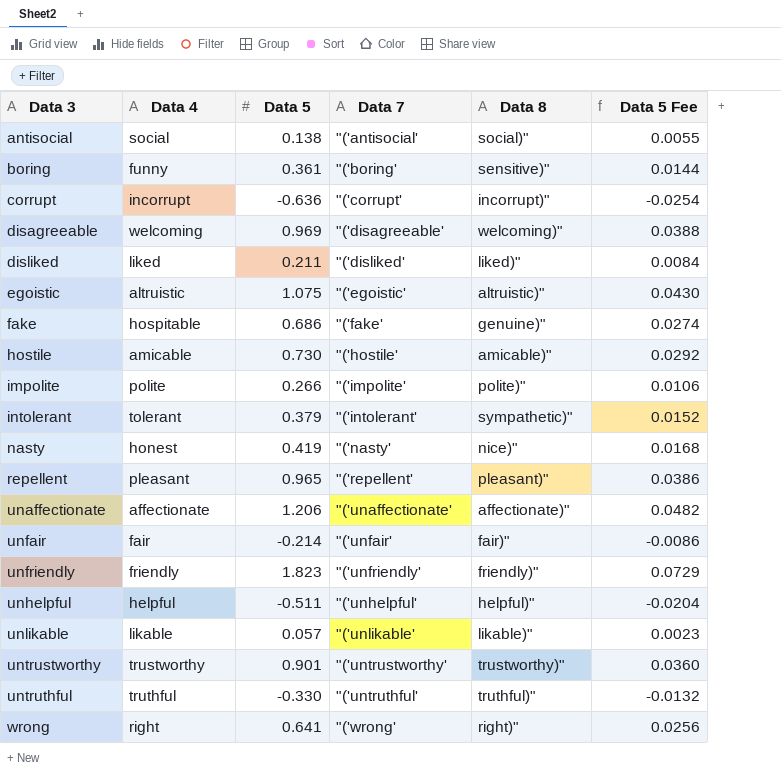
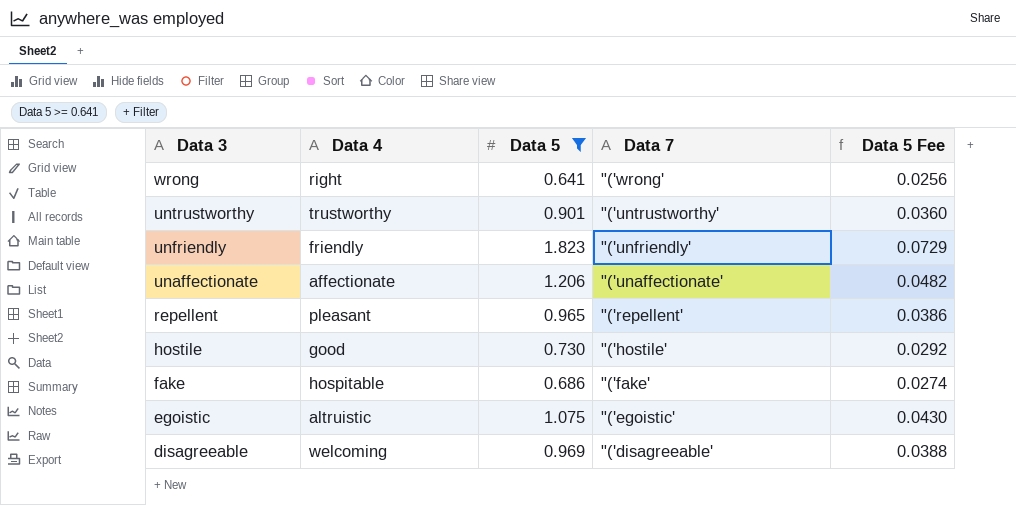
filter: none -> Data 5 >= 0.641
row order: Data 3 ascending -> Data 3 descending
column Data 8 | position: 5 -> none
hostile | Data 4: amicable -> good

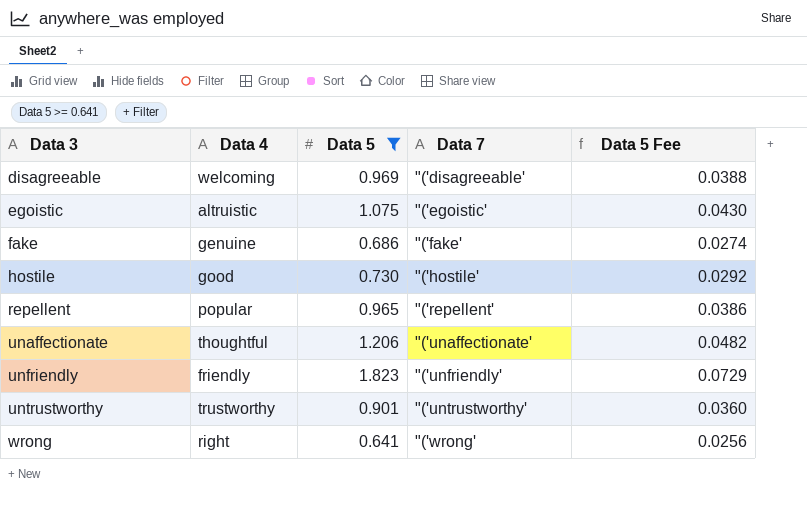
row order: Data 3 descending -> Data 3 ascending
fake | Data 4: hospitable -> genuine
repellent | Data 4: pleasant -> popular
unaffectionate | Data 4: affectionate -> thoughtful

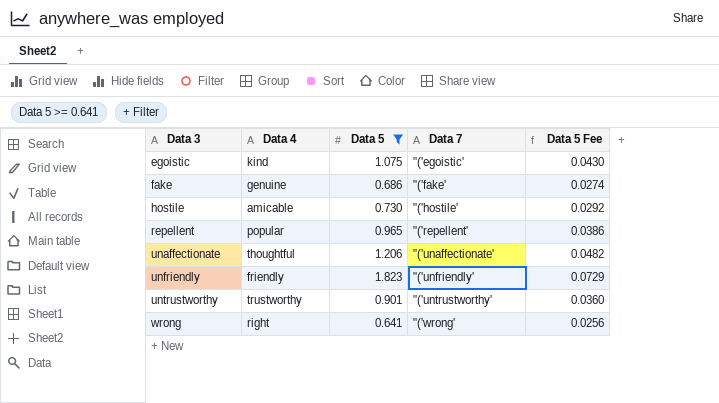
row disagreeable: welcoming | 0.969 | "('disagreeable' | 0.0388 -> none
egoistic | Data 4: altruistic -> kind
hostile | Data 4: good -> amicable

